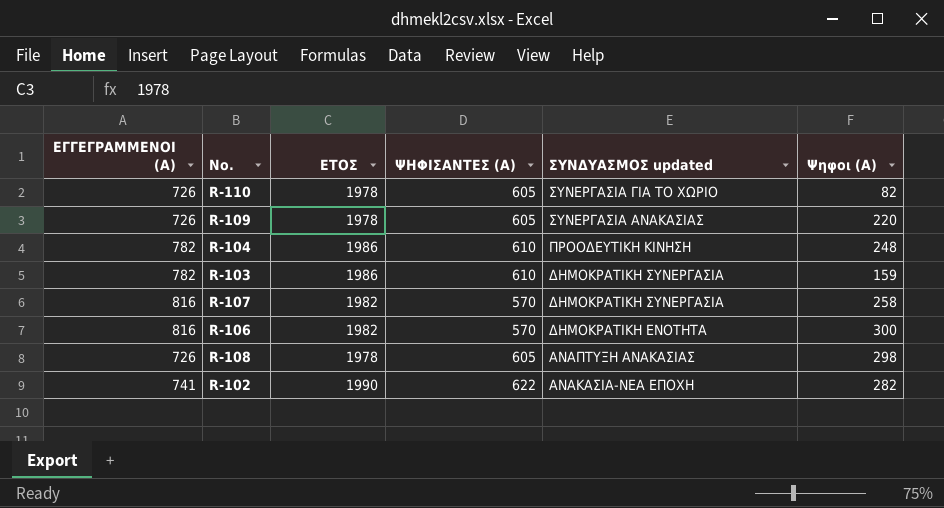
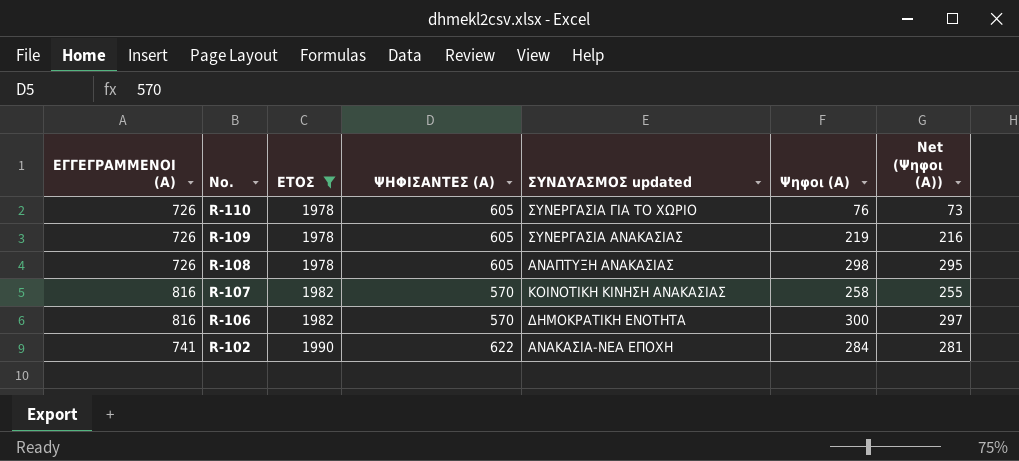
filter: none -> ΕΤΟΣ != 1986
row order: ΣΥΝΔΥΑΣΜΟΣ updated descending -> No. descending
column Net (Ψηφοι (Α)) | formula: none -> [Ψηφοι (Α)] - 3
R-110 | Ψηφοι (Α): 82 -> 76
R-109 | Ψηφοι (Α): 220 -> 219
R-107 | ΣΥΝΔΥΑΣΜΟΣ updated: ΔΗΜΟΚΡΑΤΙΚΗ ΣΥΝΕΡΓΑΣΙΑ -> ΚΟΙΝΟΤΙΚΗ ΚΙΝΗΣΗ ΑΝΑΚΑΣΙΑΣ
R-102 | Ψηφοι (Α): 282 -> 284

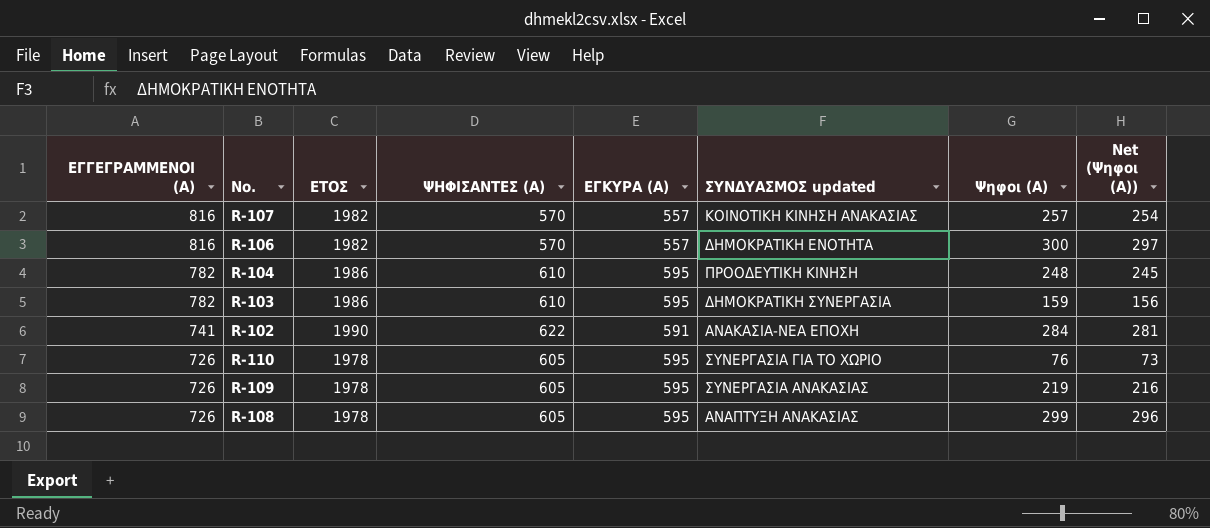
filter: ΕΤΟΣ != 1986 -> none
row order: No. descending -> ΕΓΓΕΓΡΑΜΜΕΝΟΙ (Α) descending
column ΕΓΚΥΡΑ (Α) | position: none -> 5
R-107 | Ψηφοι (Α): 258 -> 257
R-107 | Net (Ψηφοι (Α)): 255 -> 254
R-108 | Ψηφοι (Α): 298 -> 299
R-108 | Net (Ψηφοι (Α)): 295 -> 296

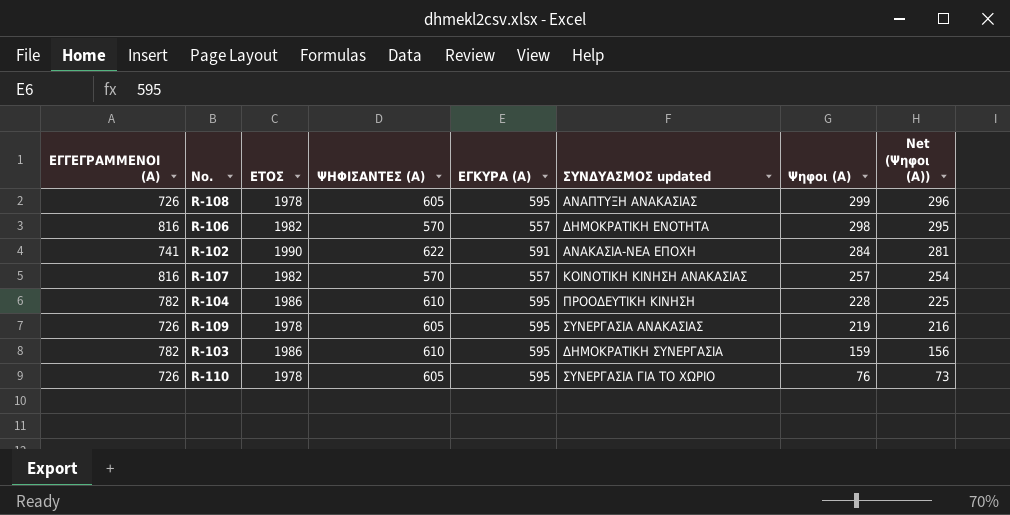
row order: ΕΓΓΕΓΡΑΜΜΕΝΟΙ (Α) descending -> Ψηφοι (Α) descending
R-106 | Ψηφοι (Α): 300 -> 298
R-106 | Net (Ψηφοι (Α)): 297 -> 295
R-104 | Ψηφοι (Α): 248 -> 228
R-104 | Net (Ψηφοι (Α)): 245 -> 225

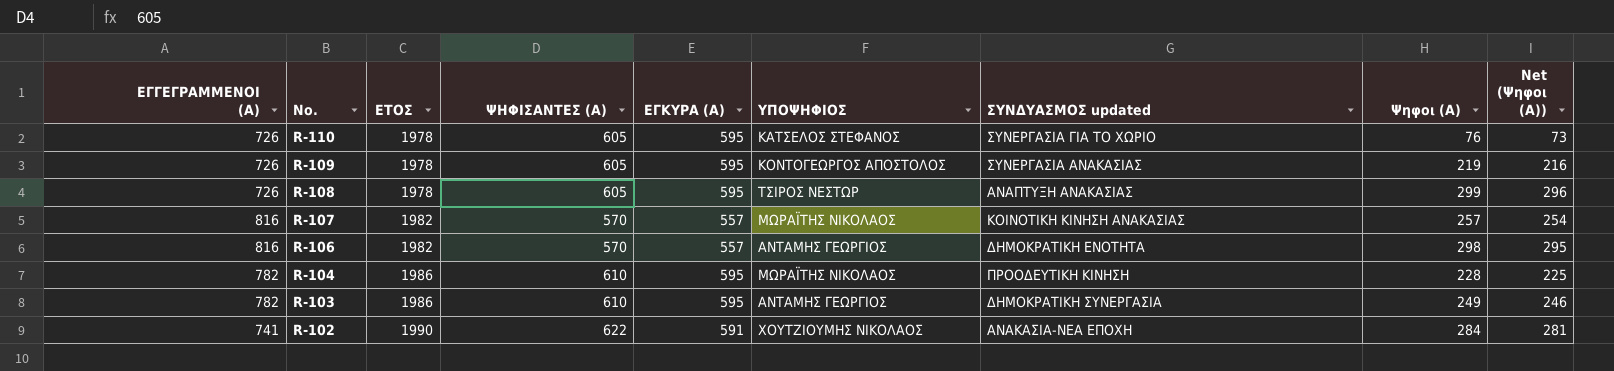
row order: Ψηφοι (Α) descending -> No. descending
column ΥΠΟΨΗΦΙΟΣ | position: none -> 6
R-103 | Ψηφοι (Α): 159 -> 249
R-103 | Net (Ψηφοι (Α)): 156 -> 246

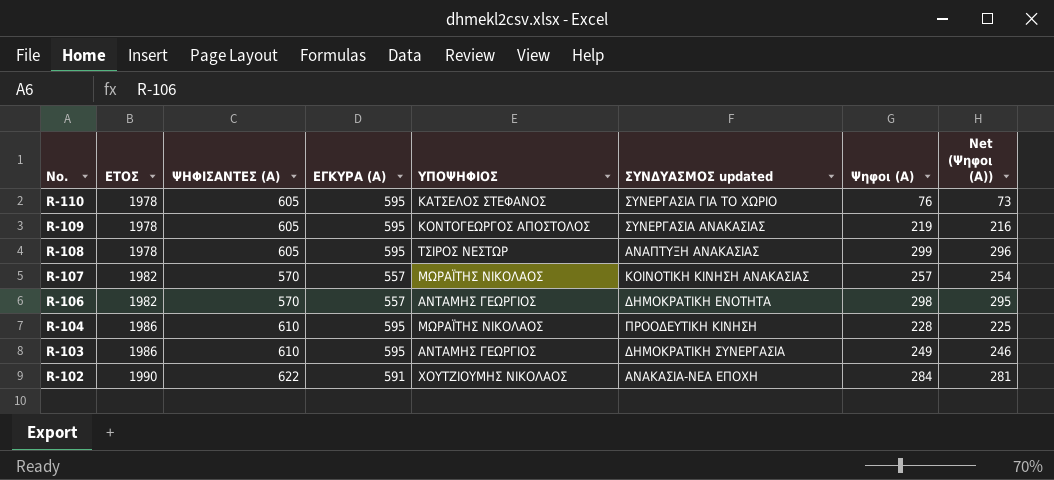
column ΕΓΓΕΓΡΑΜΜΕΝΟΙ (Α) | position: 1 -> none

